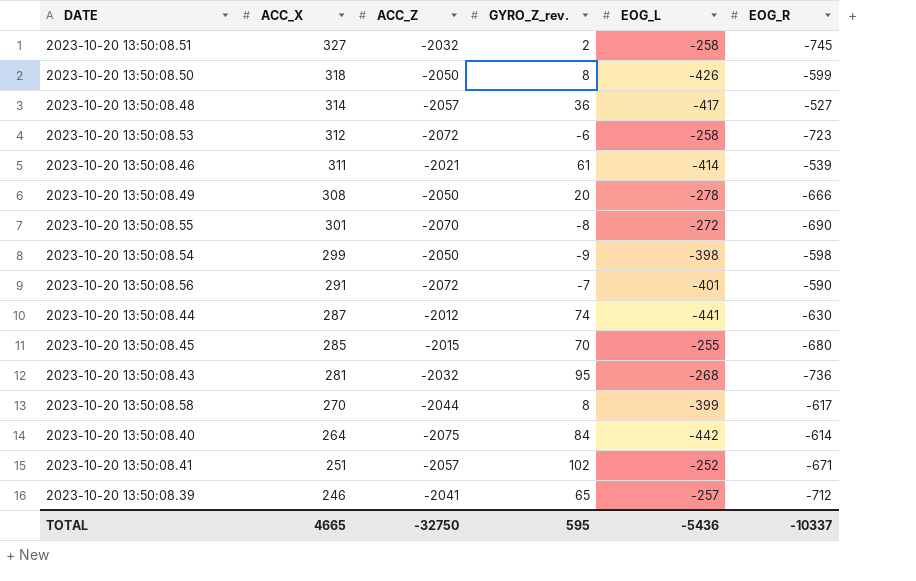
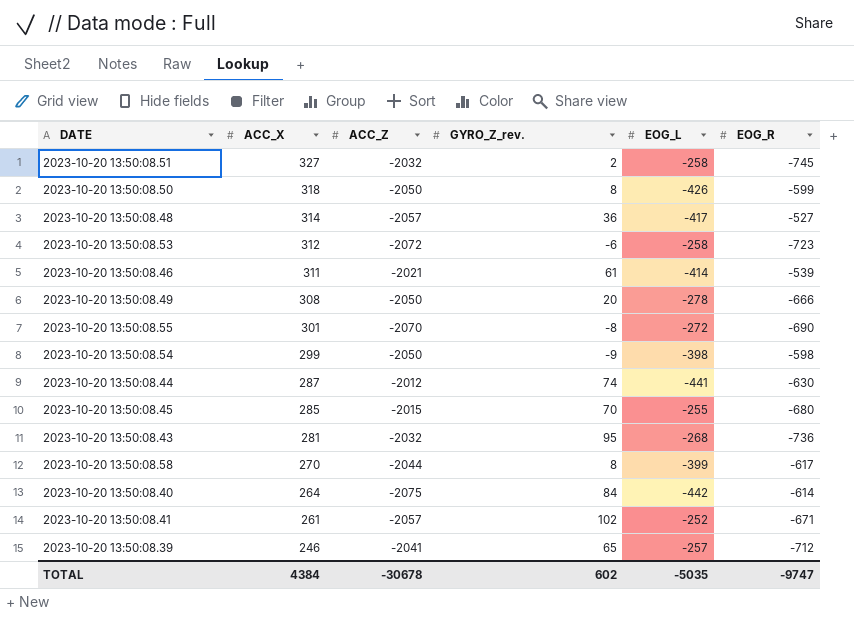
row 2023-10-20 13:50:08.56: 291 | -2072 | -7 | -401 | -590 -> none
2023-10-20 13:50:08.41 | ACC_X: 251 -> 261
TOTAL | ACC_X: 4665 -> 4384
TOTAL | ACC_Z: -32750 -> -30678
TOTAL | GYRO_Z_rev.: 595 -> 602
TOTAL | EOG_L: -5436 -> -5035
TOTAL | EOG_R: -10337 -> -9747

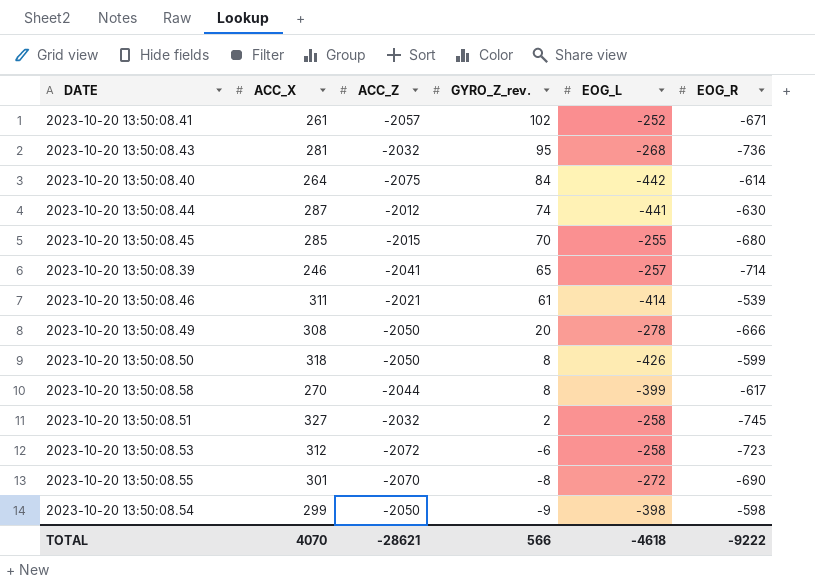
row order: ACC_X descending -> GYRO_Z_rev. descending
row 2023-10-20 13:50:08.48: 314 | -2057 | 36 | -417 | -527 -> none
2023-10-20 13:50:08.39 | EOG_R: -712 -> -714
TOTAL | ACC_X: 4384 -> 4070
TOTAL | ACC_Z: -30678 -> -28621
TOTAL | GYRO_Z_rev.: 602 -> 566
TOTAL | EOG_L: -5035 -> -4618
TOTAL | EOG_R: -9747 -> -9222

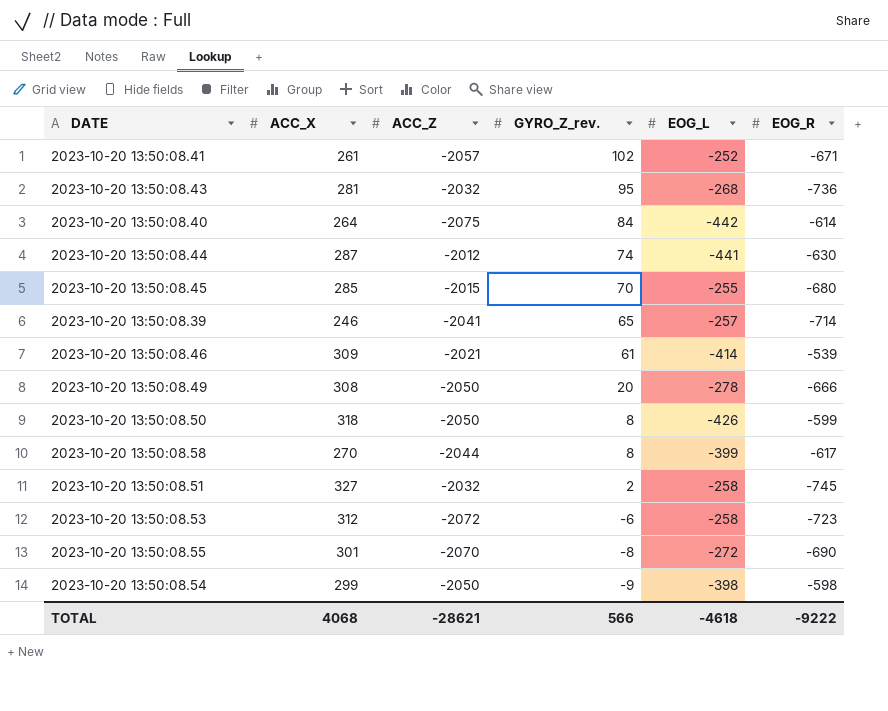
2023-10-20 13:50:08.46 | ACC_X: 311 -> 309
TOTAL | ACC_X: 4070 -> 4068

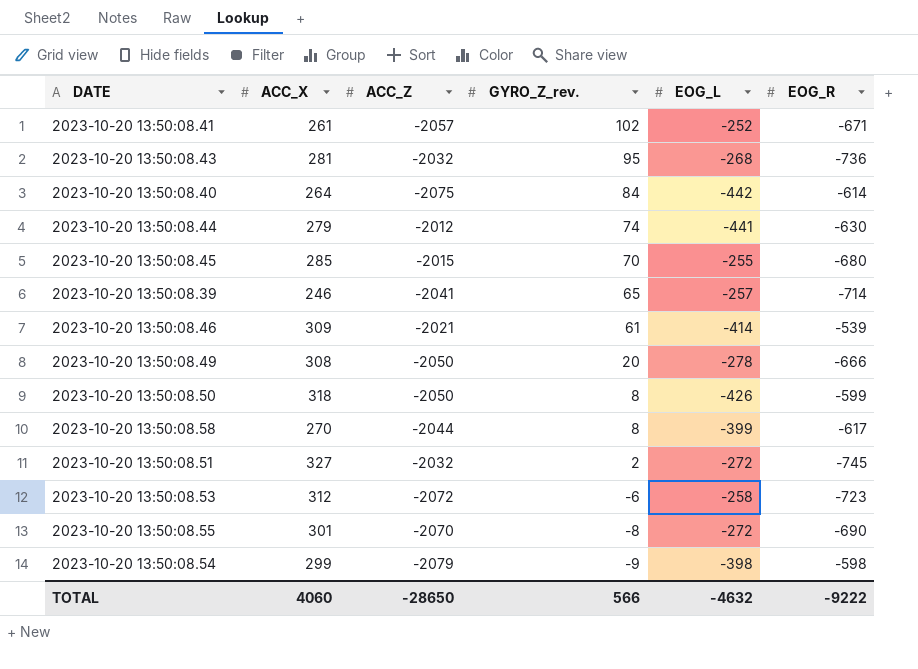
2023-10-20 13:50:08.44 | ACC_X: 287 -> 279
2023-10-20 13:50:08.51 | EOG_L: -258 -> -272
2023-10-20 13:50:08.54 | ACC_Z: -2050 -> -2079
TOTAL | ACC_X: 4068 -> 4060
TOTAL | ACC_Z: -28621 -> -28650
TOTAL | EOG_L: -4618 -> -4632

